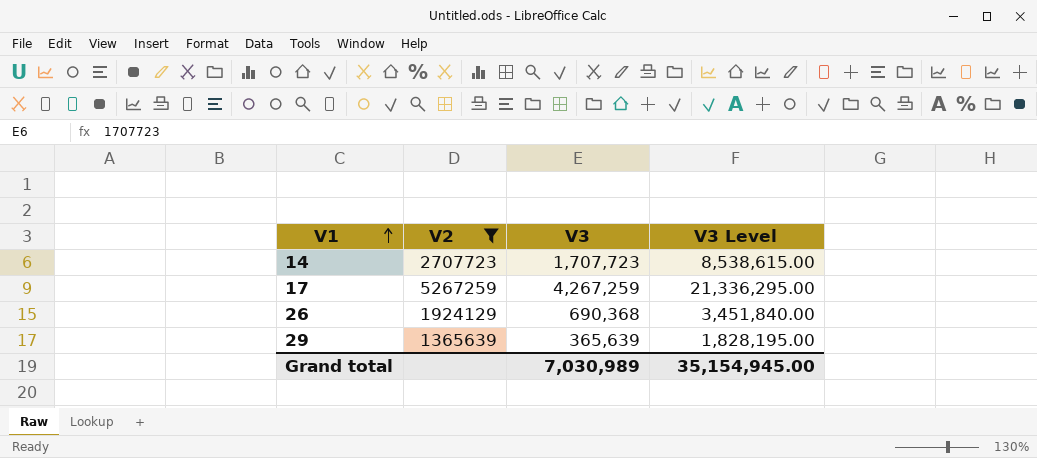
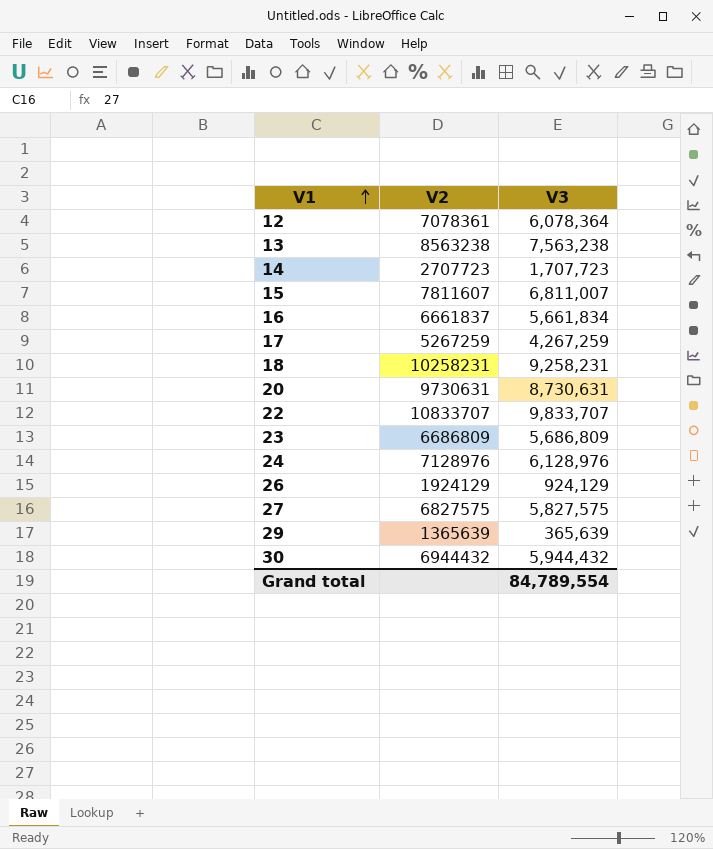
filter: V2 <= 5267259 -> none
column V3 Level | formula: [V3] * 5 -> none
26 | V3: 690,368 -> 924,129
Grand total | V3: 7,030,989 -> 84,789,554

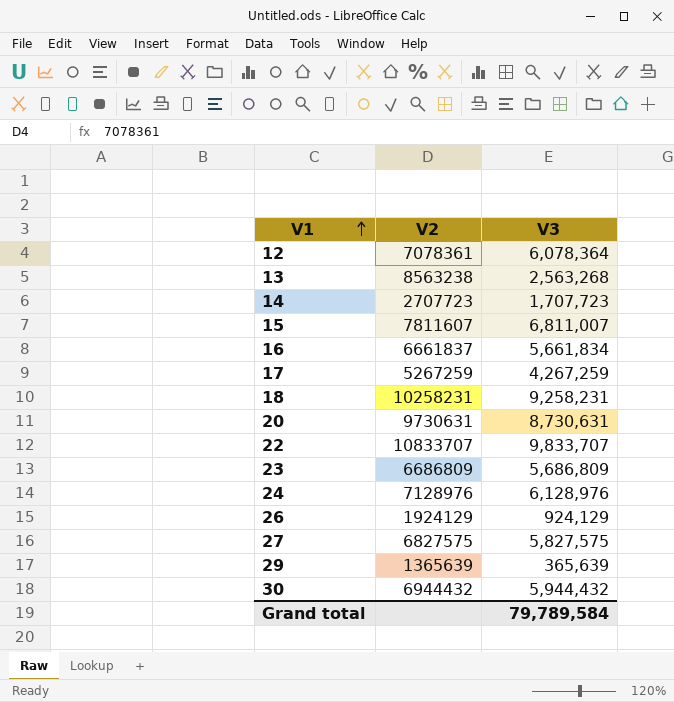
13 | V3: 7,563,238 -> 2,563,268
Grand total | V3: 84,789,554 -> 79,789,584

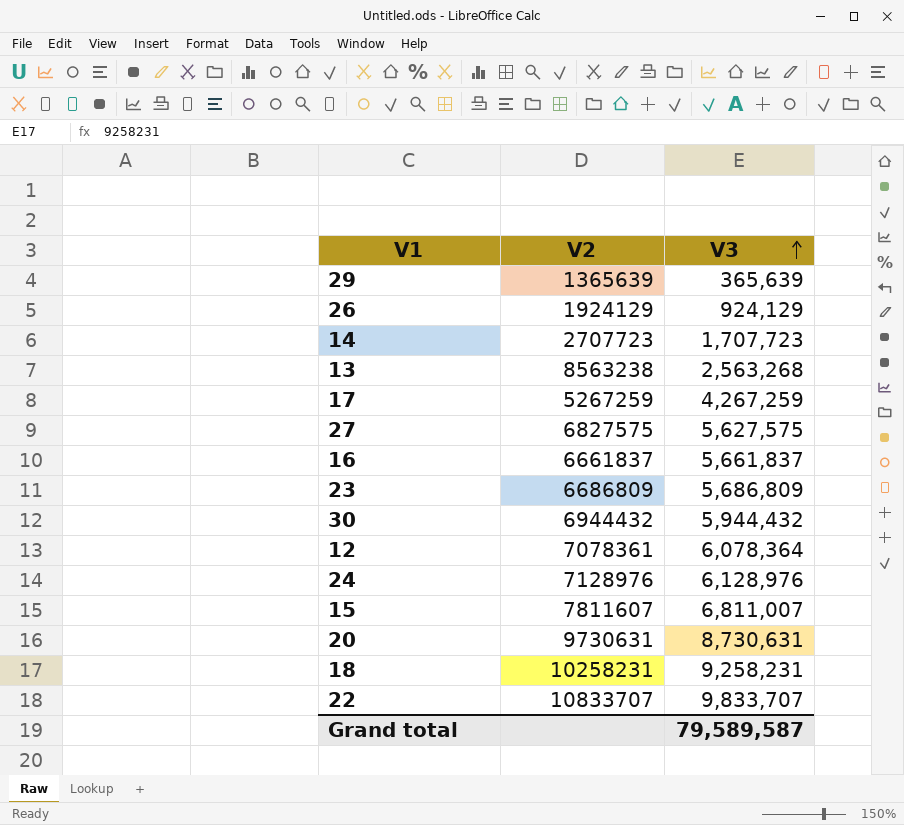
row order: V1 ascending -> V3 ascending
27 | V3: 5,827,575 -> 5,627,575
16 | V3: 5,661,834 -> 5,661,837
Grand total | V3: 79,789,584 -> 79,589,587

